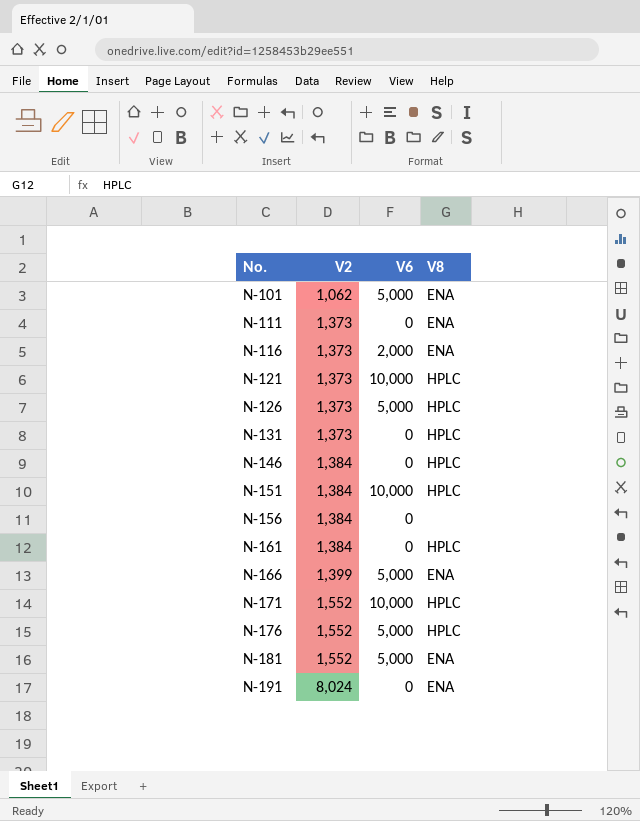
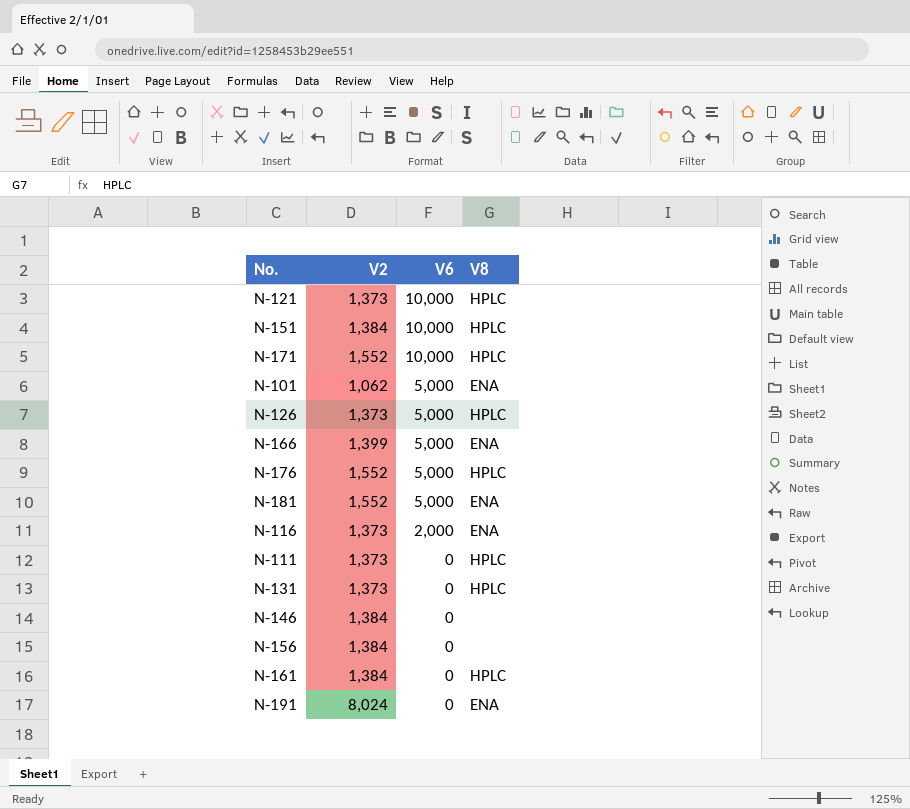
row order: No. ascending -> V6 descending
N-111 | V8: ENA -> HPLC
N-146 | V8: HPLC -> none

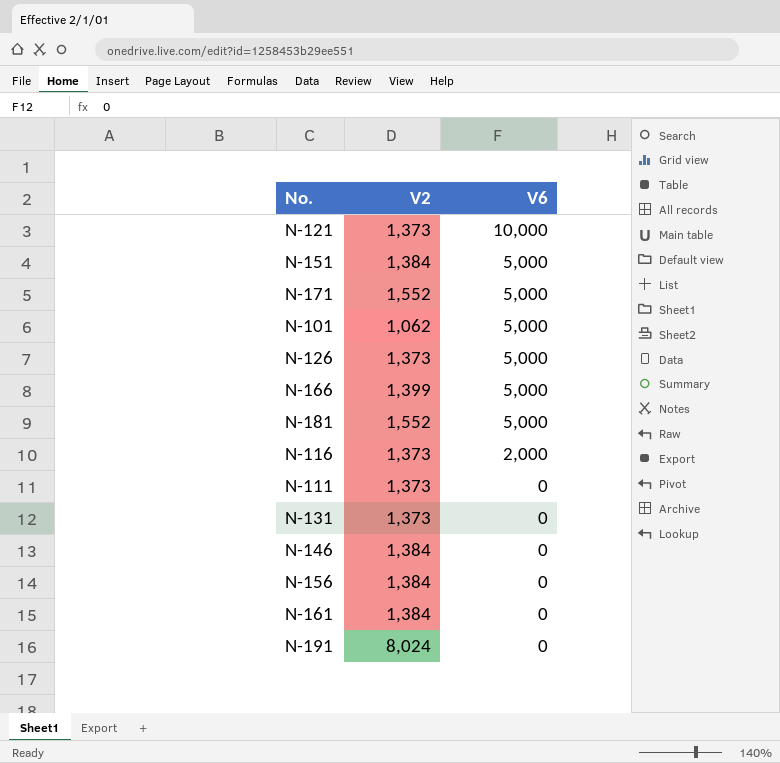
column V8 | position: 4 -> none
row N-176: 1,552 | 5,000 | HPLC -> none
N-151 | V6: 10,000 -> 5,000
N-171 | V6: 10,000 -> 5,000

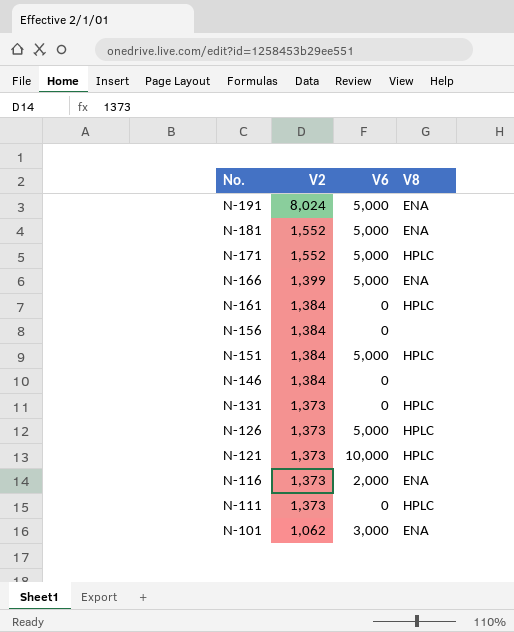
row order: V6 descending -> No. descending
column V8 | position: none -> 4
N-191 | V6: 0 -> 5,000
N-101 | V6: 5,000 -> 3,000

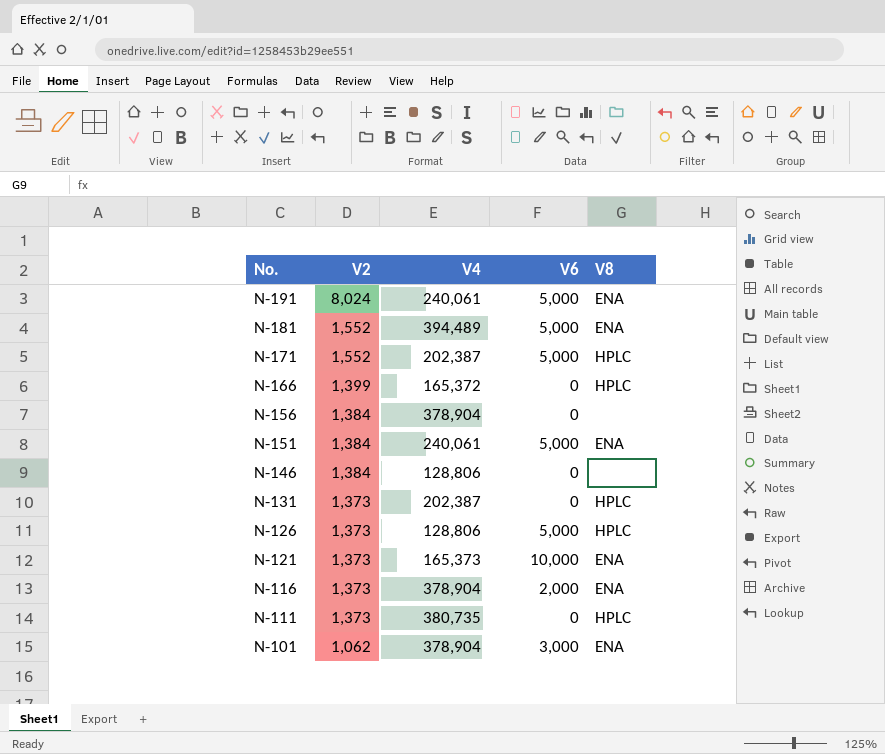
column V4 | position: none -> 3
row N-161: 1,384 | 0 | HPLC -> none
N-166 | V6: 5,000 -> 0
N-166 | V8: ENA -> HPLC
N-151 | V8: HPLC -> ENA
N-121 | V8: HPLC -> ENA

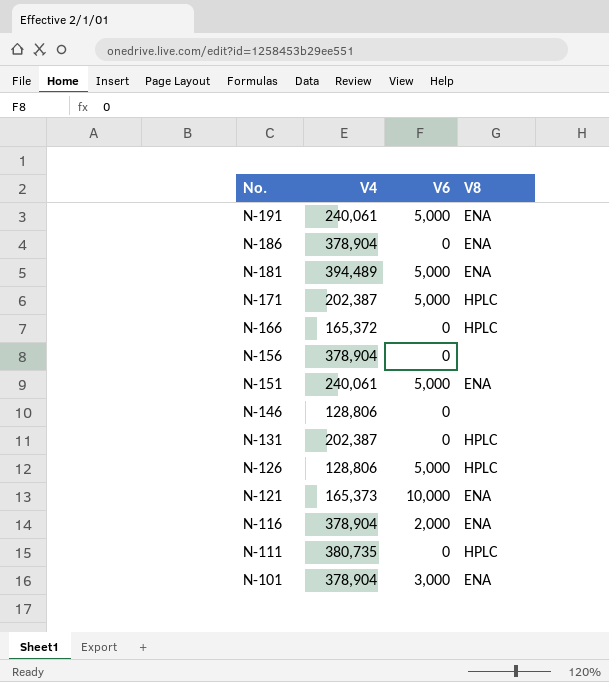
column V2 | position: 2 -> none
row N-186: none -> 378,904 | 0 | ENA

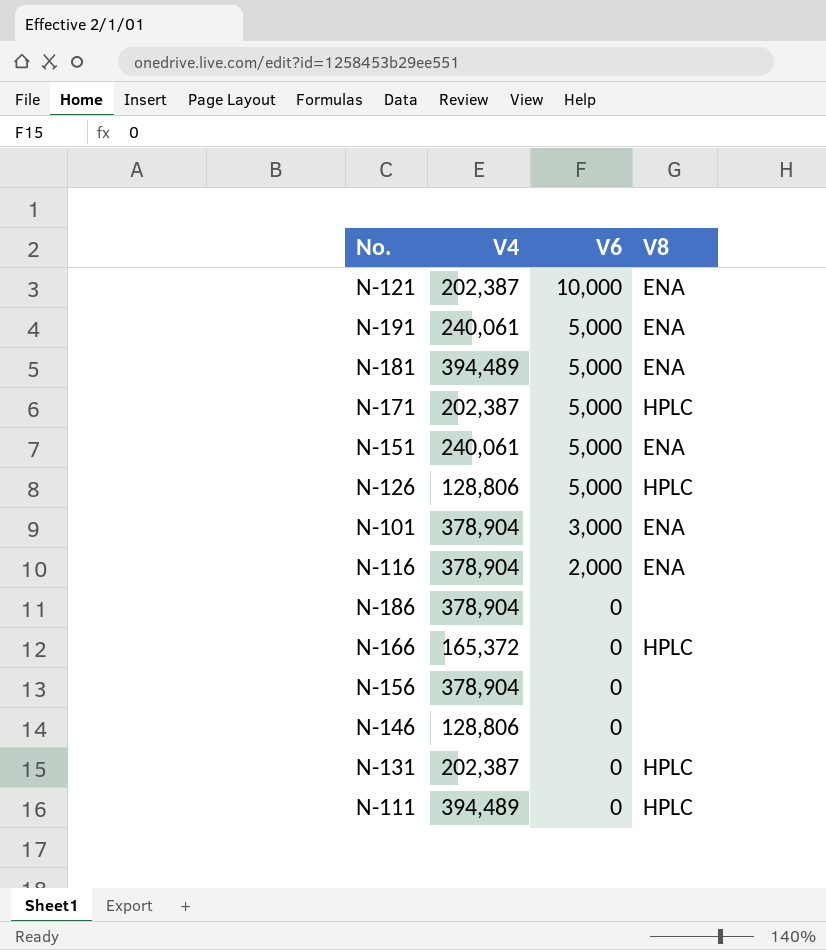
row order: No. descending -> V6 descending
N-121 | V4: 165,373 -> 202,387
N-186 | V8: ENA -> none
N-111 | V4: 380,735 -> 394,489

